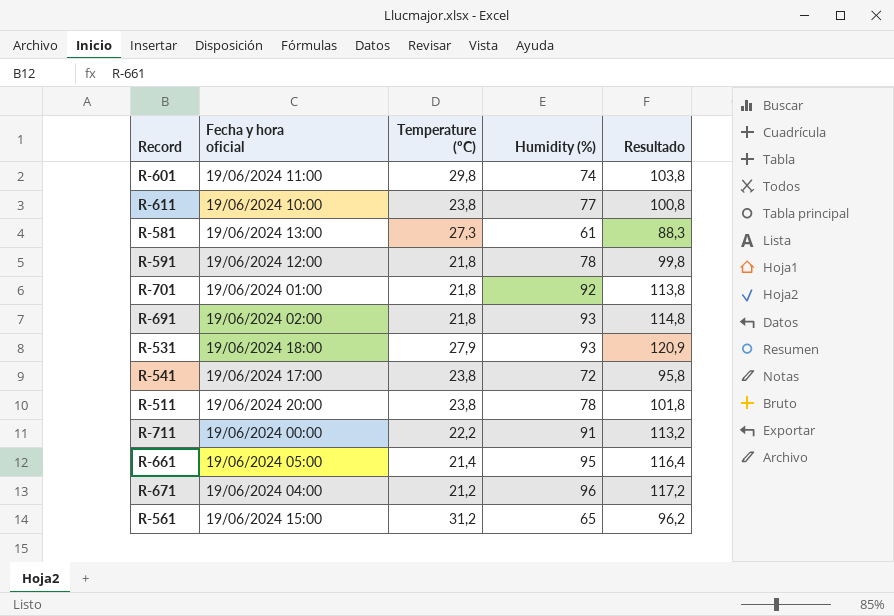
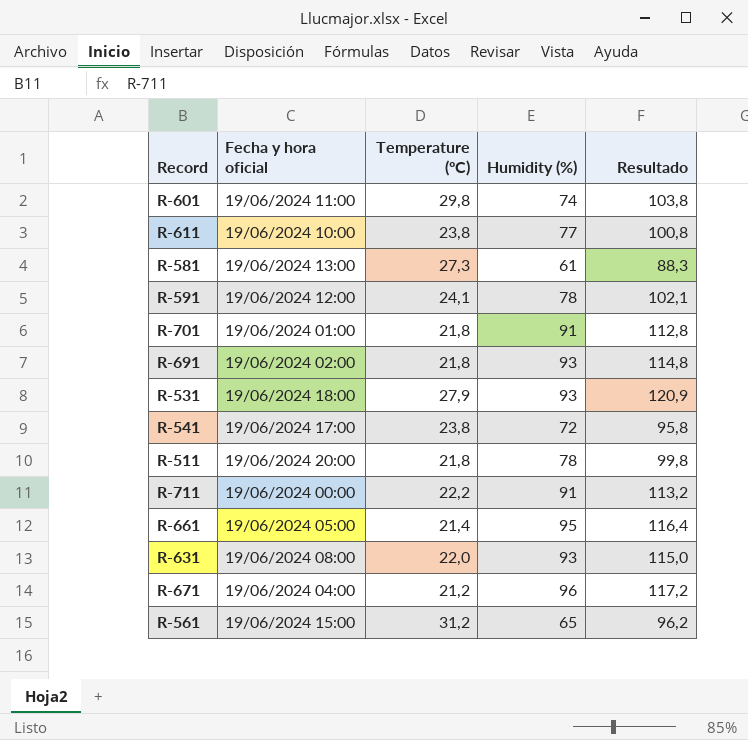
R-591 | Temperature (ºC): 21,8 -> 24,1
R-591 | Resultado: 99,8 -> 102,1
R-701 | Humidity (%): 92 -> 91
R-701 | Resultado: 113,8 -> 112,8
R-511 | Temperature (ºC): 23,8 -> 21,8
R-511 | Resultado: 101,8 -> 99,8
row R-631: none -> 19/06/2024 08:00 | 22,0 | 93 | 115,0

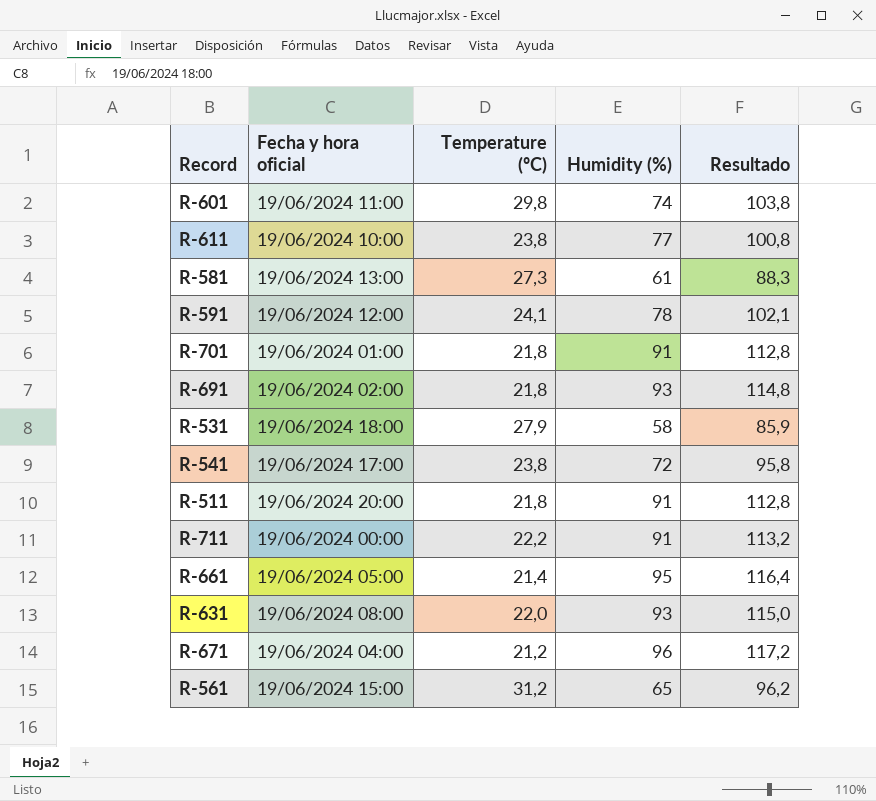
R-531 | Humidity (%): 93 -> 58
R-531 | Resultado: 120,9 -> 85,9
R-511 | Humidity (%): 78 -> 91
R-511 | Resultado: 99,8 -> 112,8

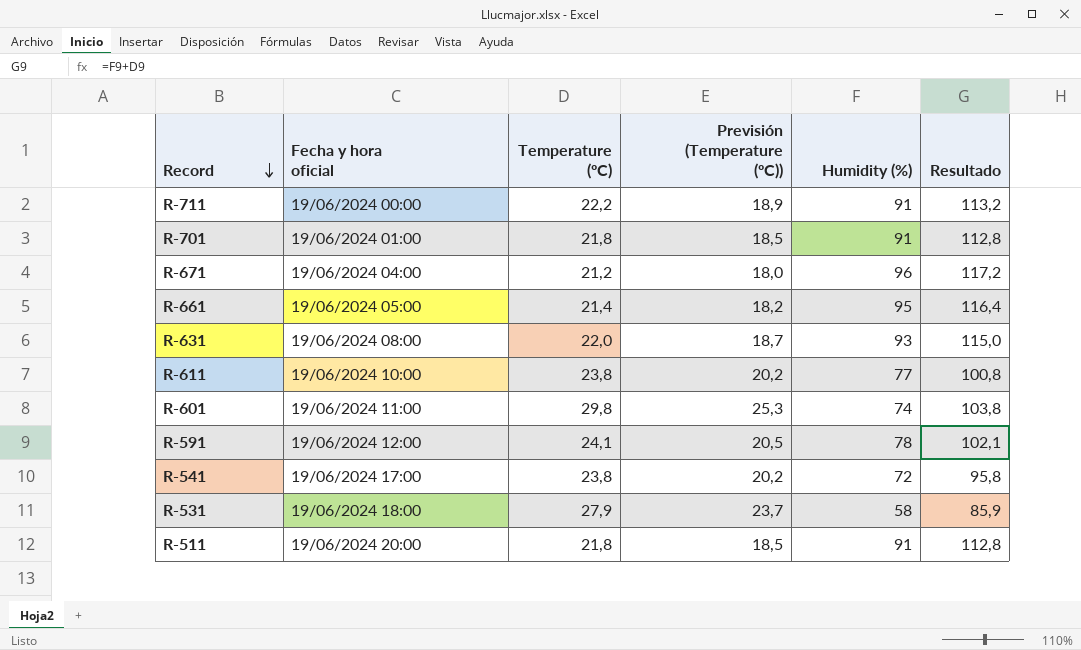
row order: none -> Record descending
column Previsión (Temperature (ºC)) | formula: none -> [Temperature (ºC)] * 0,85
row R-581: 19/06/2024 13:00 | 27,3 | 61 | 88,3 -> none
row R-691: 19/06/2024 02:00 | 21,8 | 93 | 114,8 -> none
row R-561: 19/06/2024 15:00 | 31,2 | 65 | 96,2 -> none

